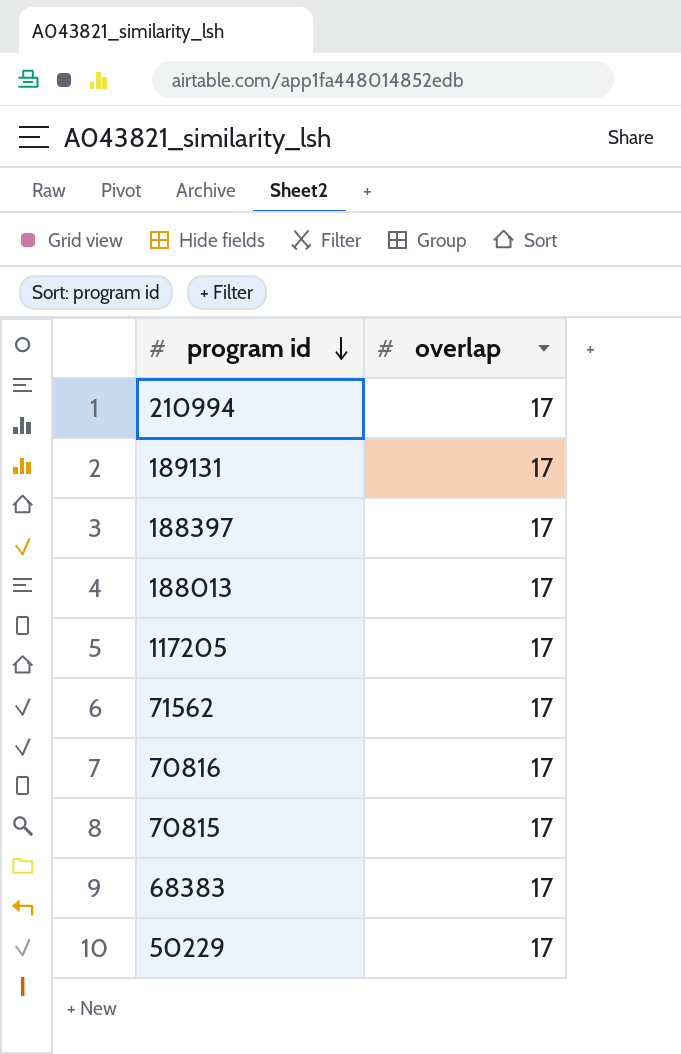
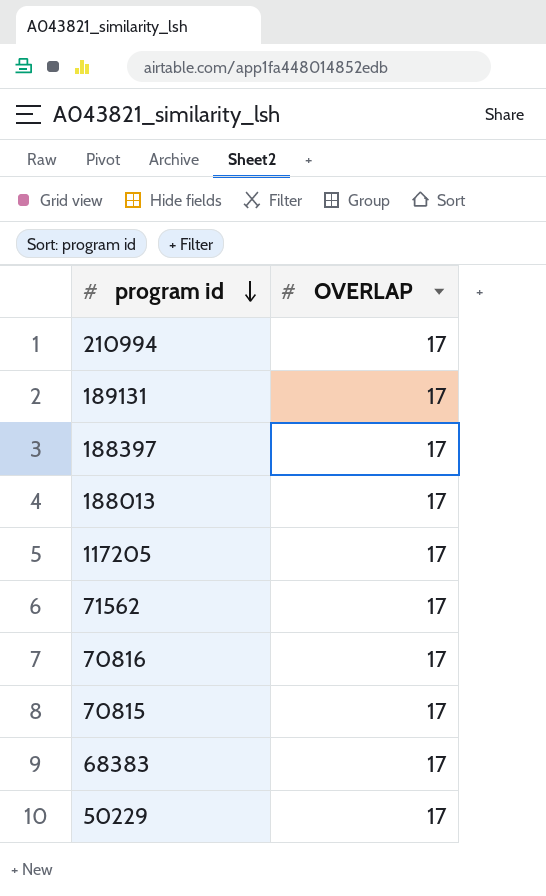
column name: overlap -> OVERLAP

